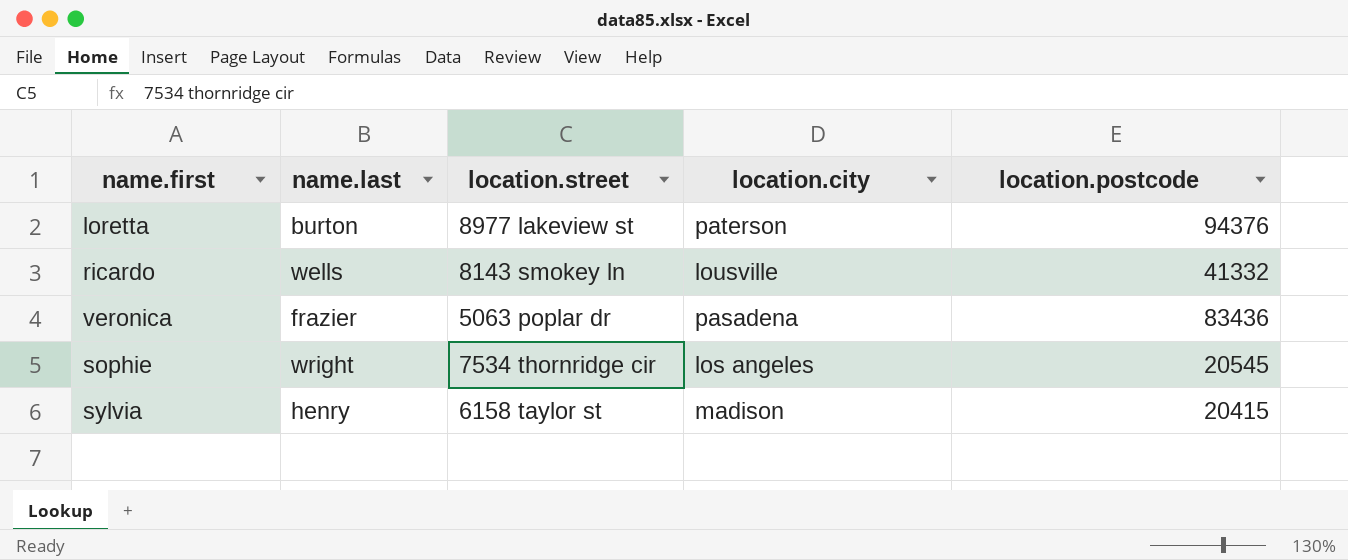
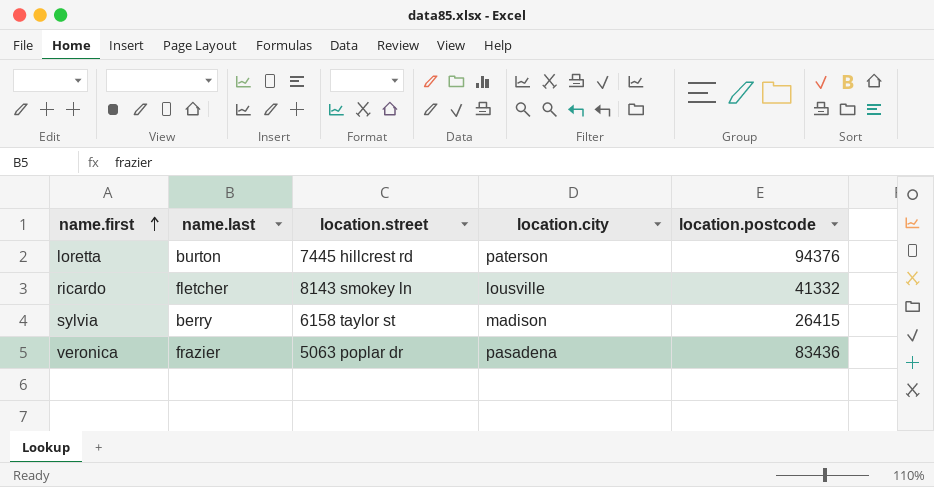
row order: none -> name.first ascending
row sophie: wright | 7534 thornridge cir | los angeles | 20545 -> none
loretta | location.street: 8977 lakeview st -> 7445 hillcrest rd
ricardo | name.last: wells -> fletcher
sylvia | name.last: henry -> berry
sylvia | location.postcode: 20415 -> 26415

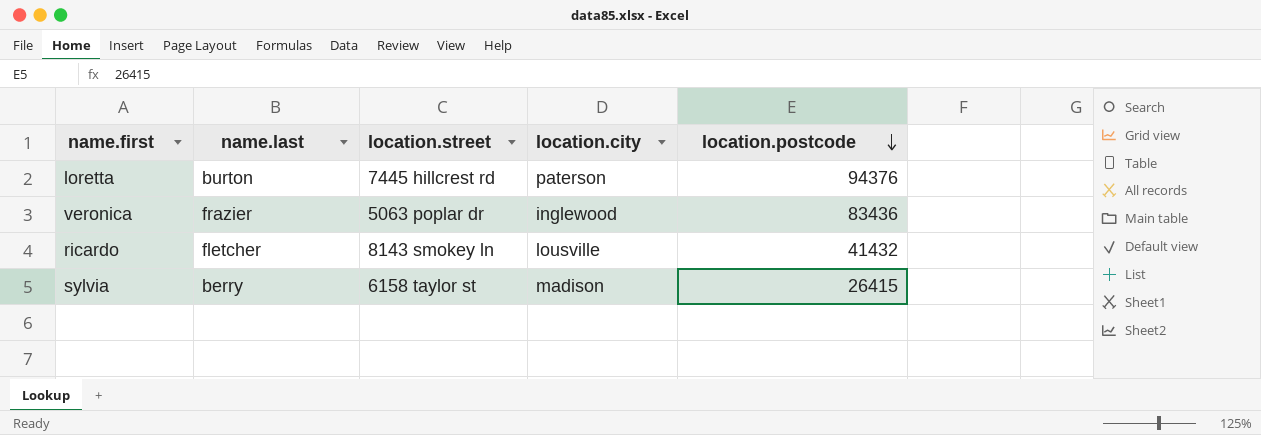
row order: name.first ascending -> location.postcode descending
veronica | location.city: pasadena -> inglewood
ricardo | location.postcode: 41332 -> 41432

